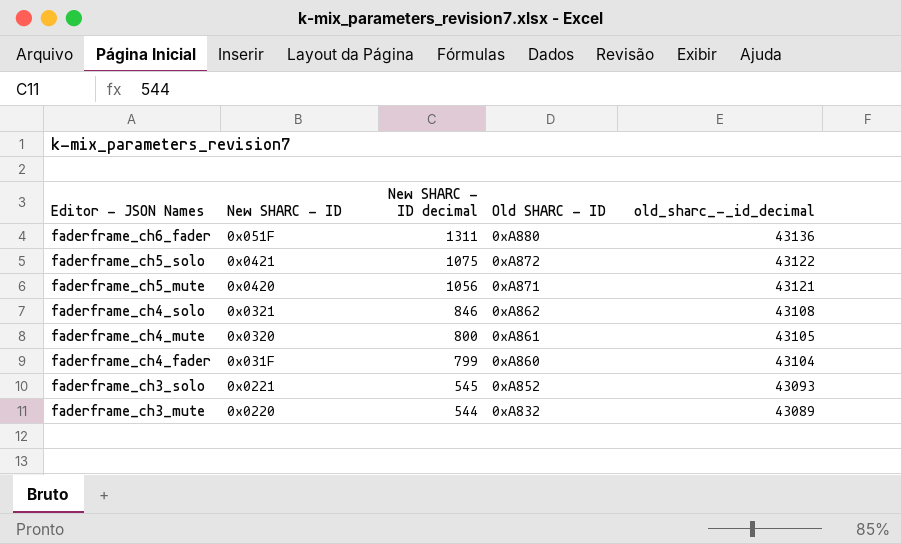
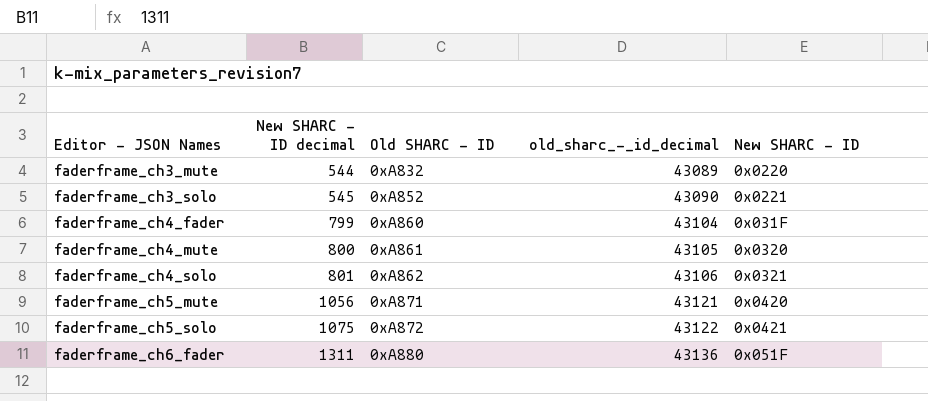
row order: Editor - JSON Names descending -> Editor - JSON Names ascending
column New SHARC - ID | position: 2 -> 5
faderframe_ch3_solo | old_sharc_-_id_decimal: 43093 -> 43090
faderframe_ch4_solo | New SHARC - ID decimal: 846 -> 801
faderframe_ch4_solo | old_sharc_-_id_decimal: 43108 -> 43106

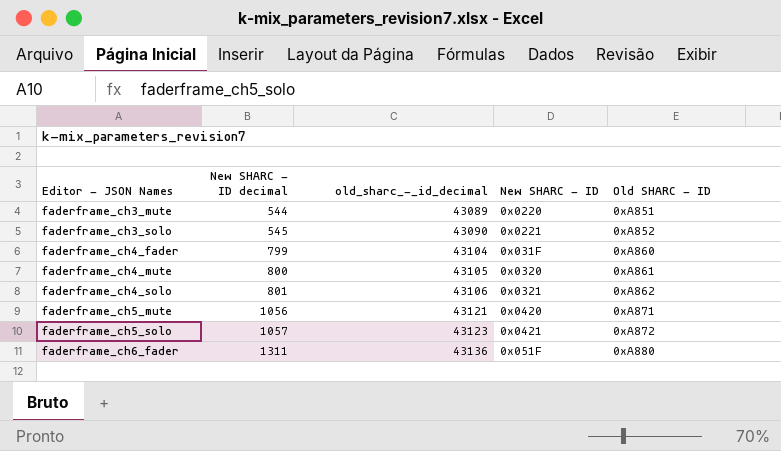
column Old SHARC - ID | position: 3 -> 5
faderframe_ch3_mute | Old SHARC - ID: 0xA832 -> 0xA851
faderframe_ch5_solo | New SHARC - ID decimal: 1075 -> 1057
faderframe_ch5_solo | old_sharc_-_id_decimal: 43122 -> 43123

